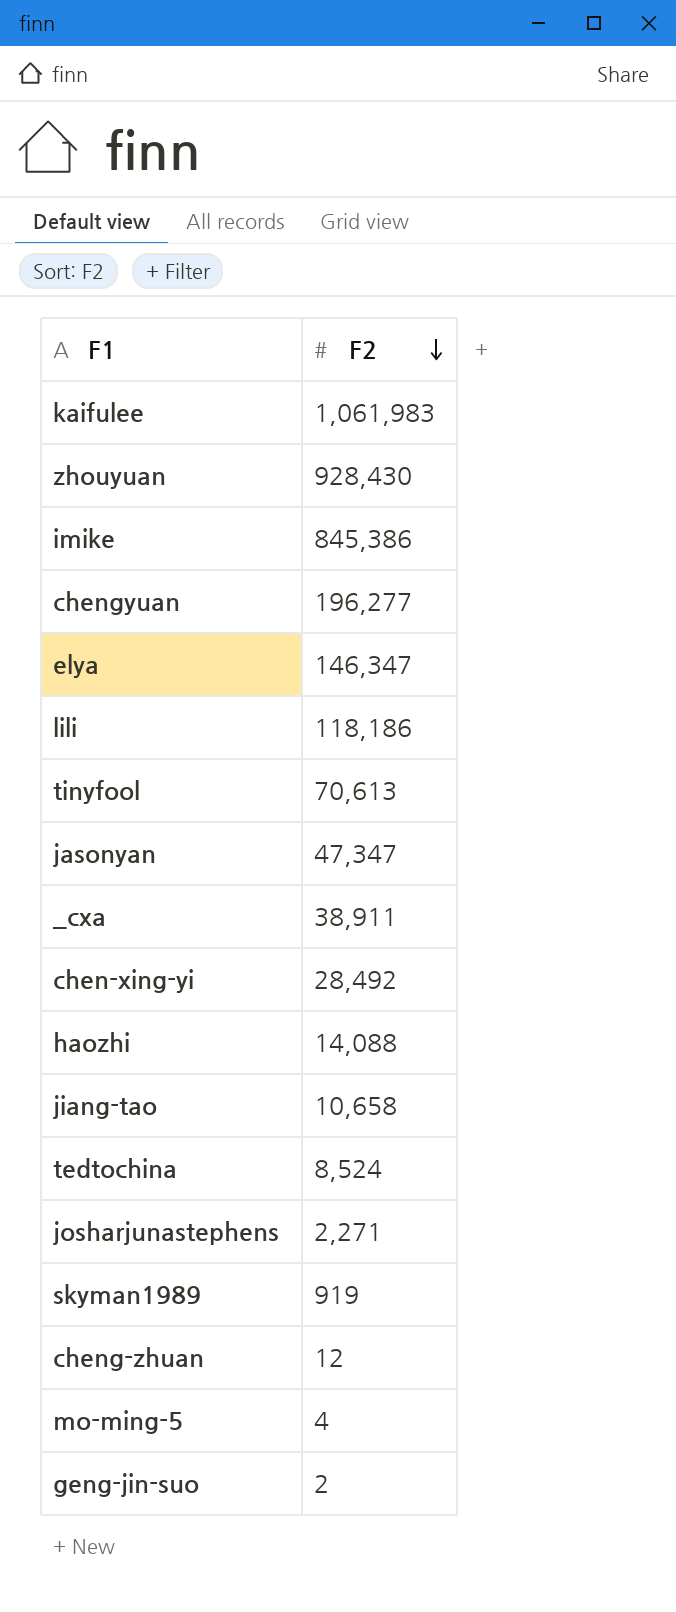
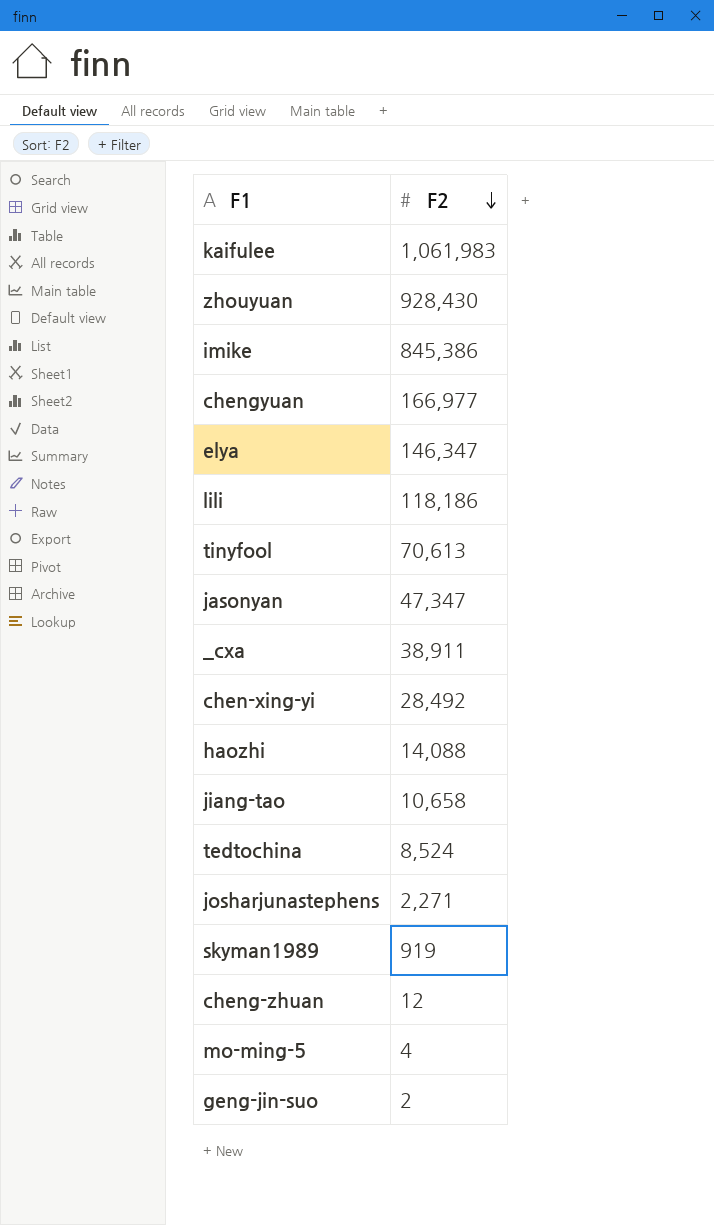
chengyuan | F2: 196,277 -> 166,977

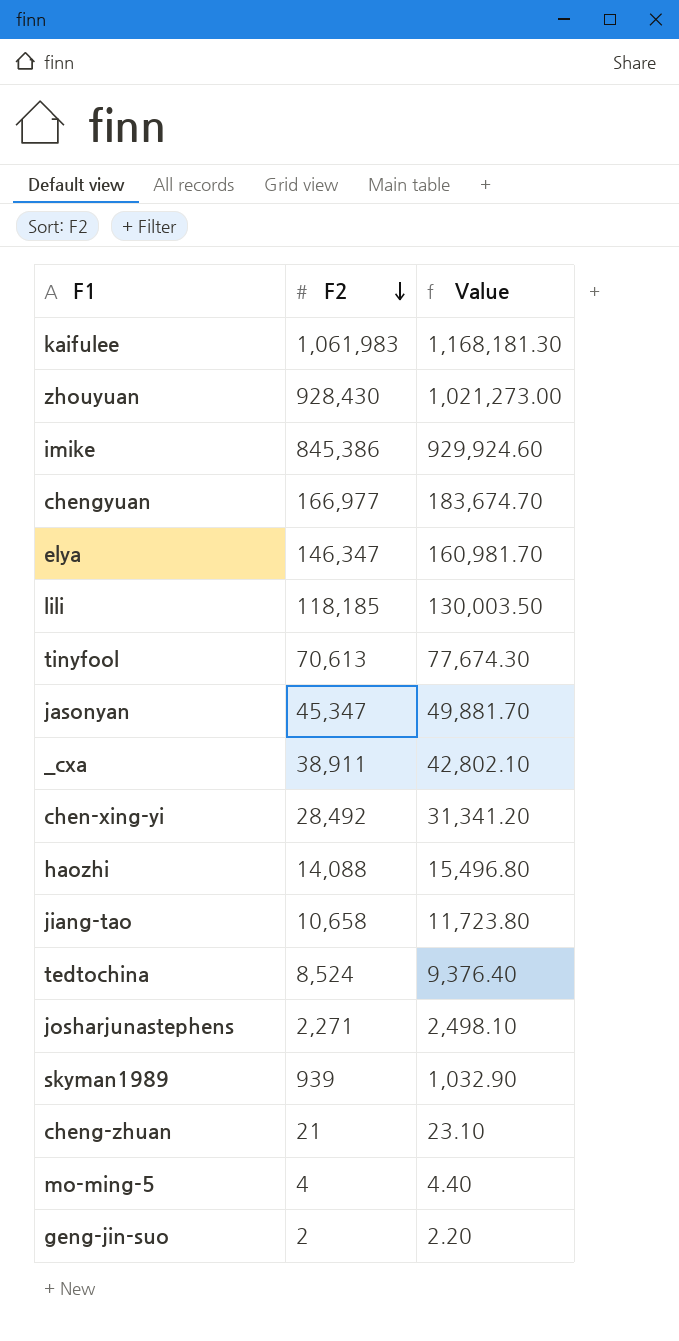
column Value | formula: none -> [F2] * 1.1
lili | F2: 118,186 -> 118,185
jasonyan | F2: 47,347 -> 45,347
skyman1989 | F2: 919 -> 939
cheng-zhuan | F2: 12 -> 21

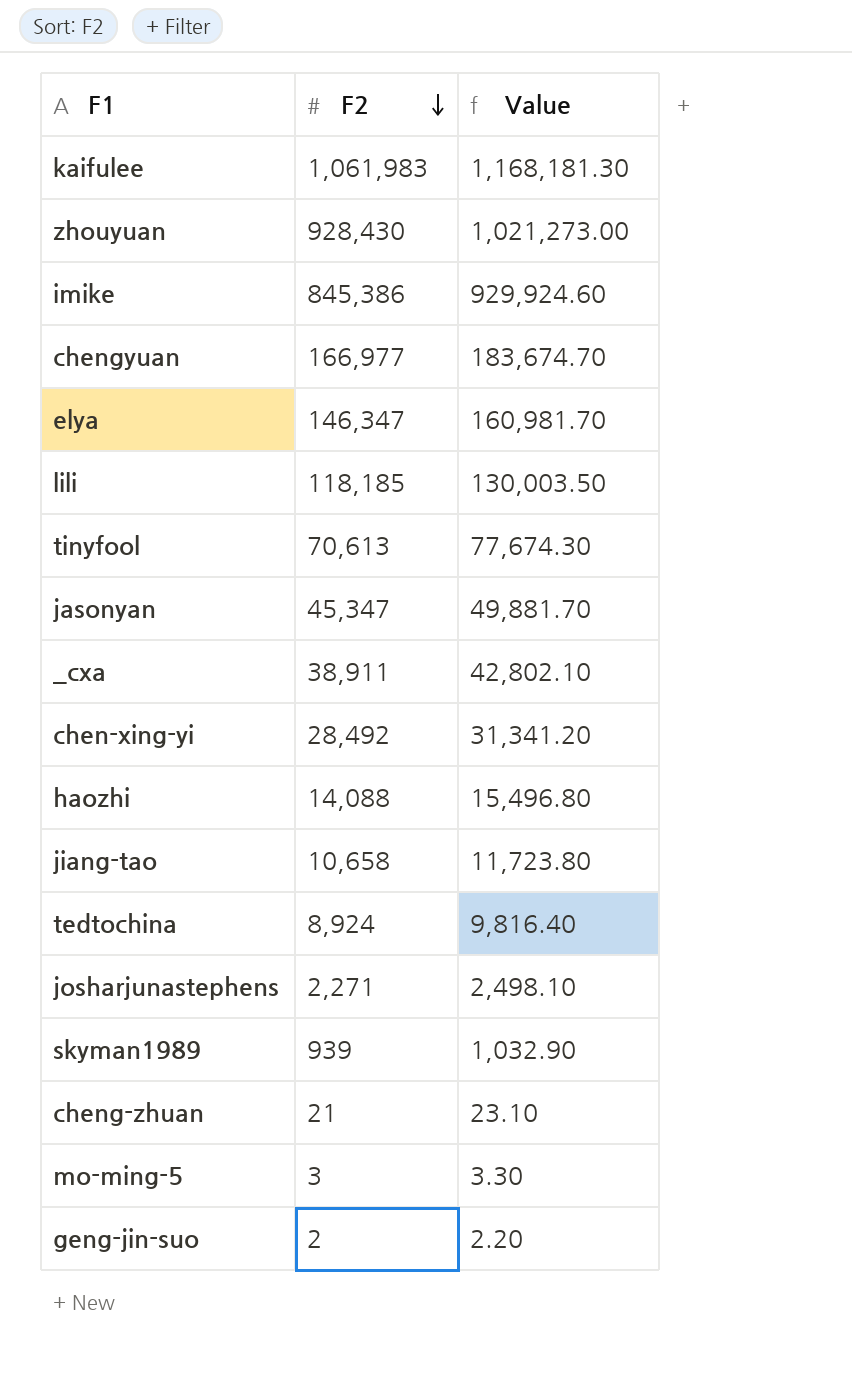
tedtochina | F2: 8,524 -> 8,924
tedtochina | Value: 9,376.40 -> 9,816.40
mo-ming-5 | F2: 4 -> 3
mo-ming-5 | Value: 4.40 -> 3.30

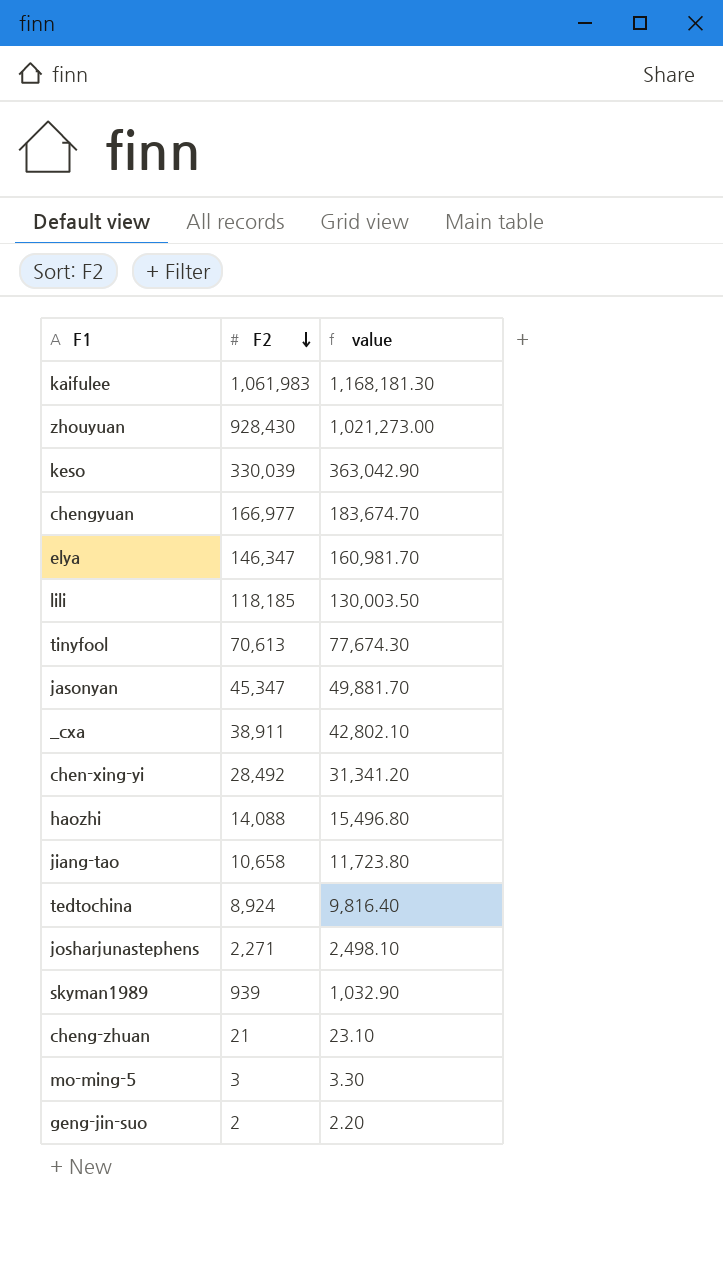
column name: Value -> value
row imike: 845,386 | 929,924.60 -> none
row keso: none -> 330,039 | 363,042.90

